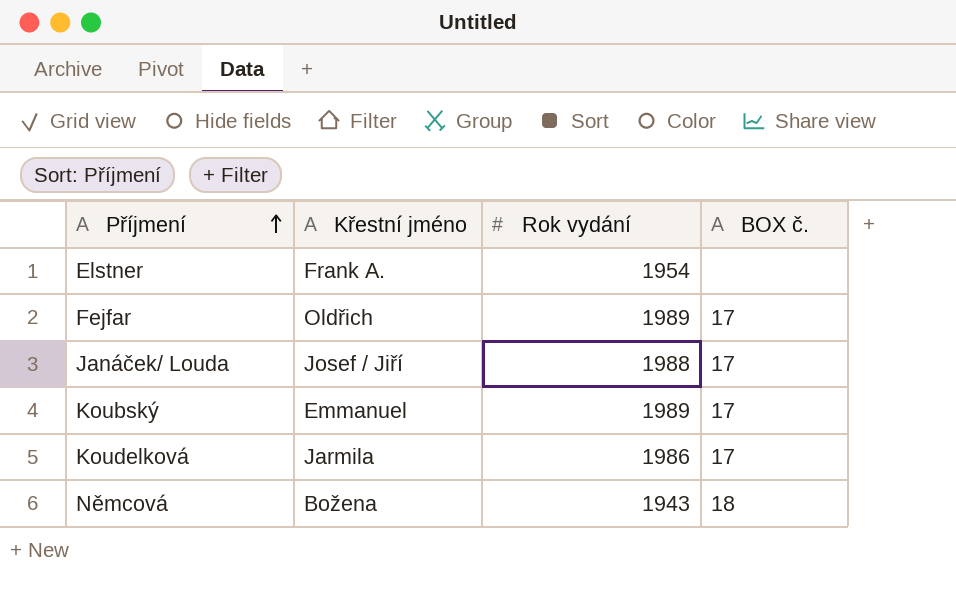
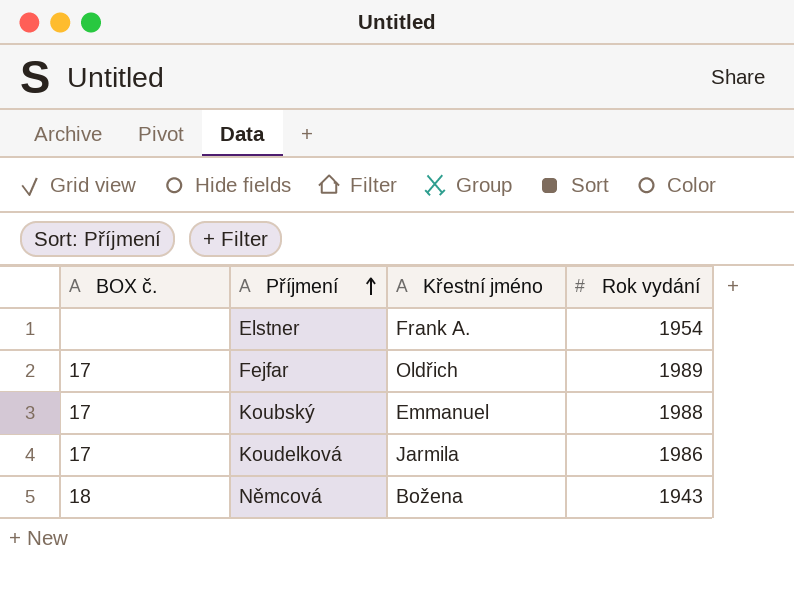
column BOX č. | position: 4 -> 1
row Janáček/ Louda: Josef / Jiří | 1988 | 17 -> none
Koubský | Rok vydání: 1989 -> 1988

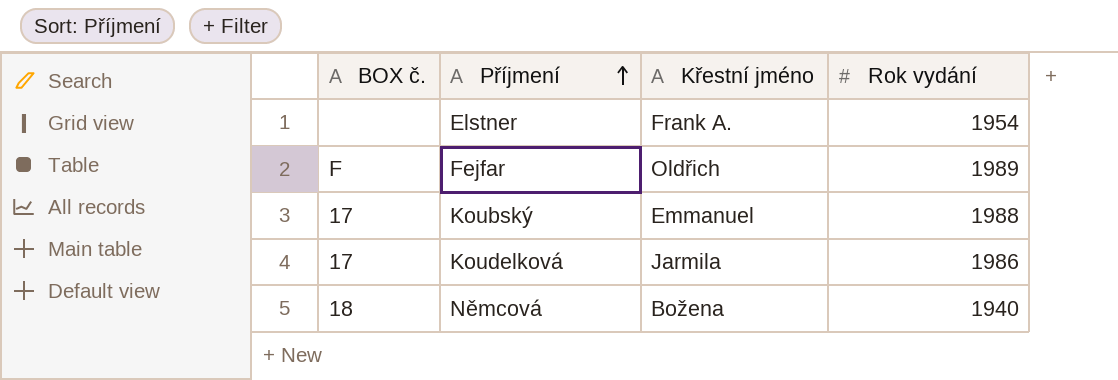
Fejfar | BOX č.: 17 -> F
Němcová | Rok vydání: 1943 -> 1940

